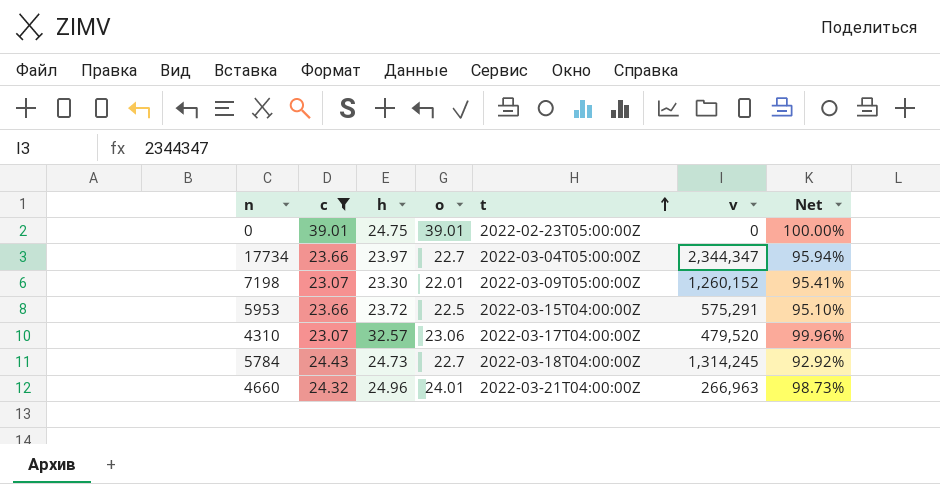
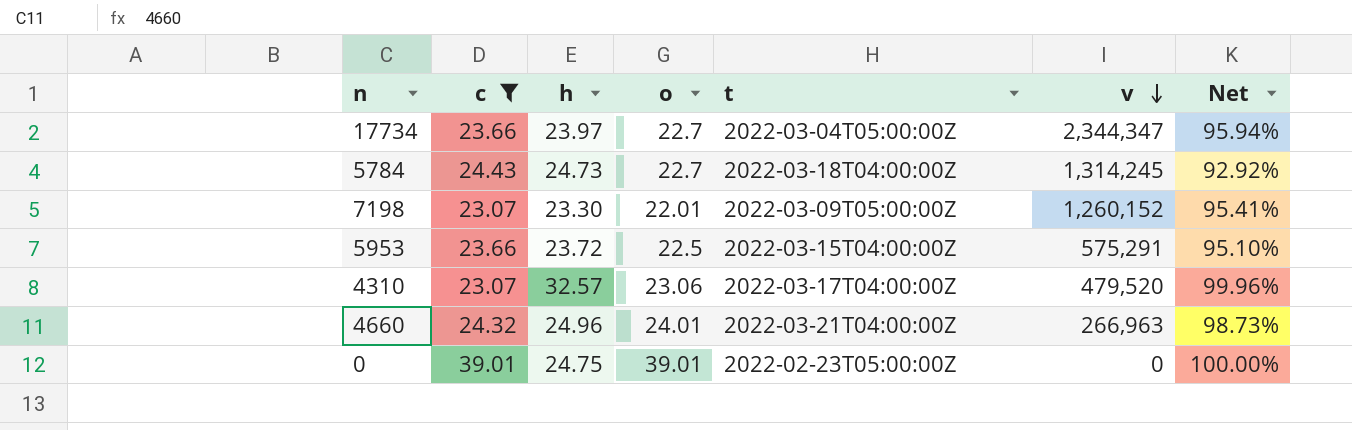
row order: t ascending -> v descending

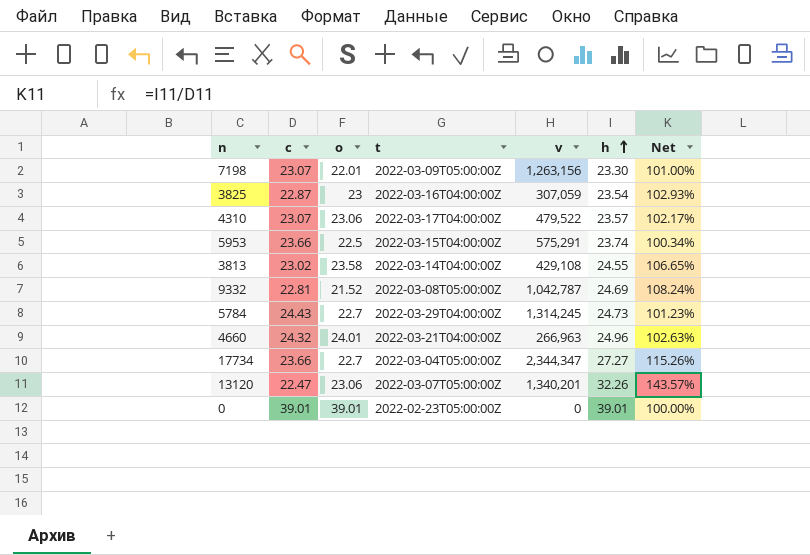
filter: c >= 23.07 -> none
row order: v descending -> h ascending
column h | position: 3 -> 6
column Net | formula: [o] / [c] -> [h] / [c]
7198 | v: 1,260,152 -> 1,263,156
4310 | v: 479,520 -> 479,522
4310 | h: 32.57 -> 23.57
5953 | h: 23.72 -> 23.74
5784 | t: 2022-03-18T04:00:00Z -> 2022-03-29T04:00:00Z
17734 | h: 23.97 -> 27.27
0 | h: 24.75 -> 39.01

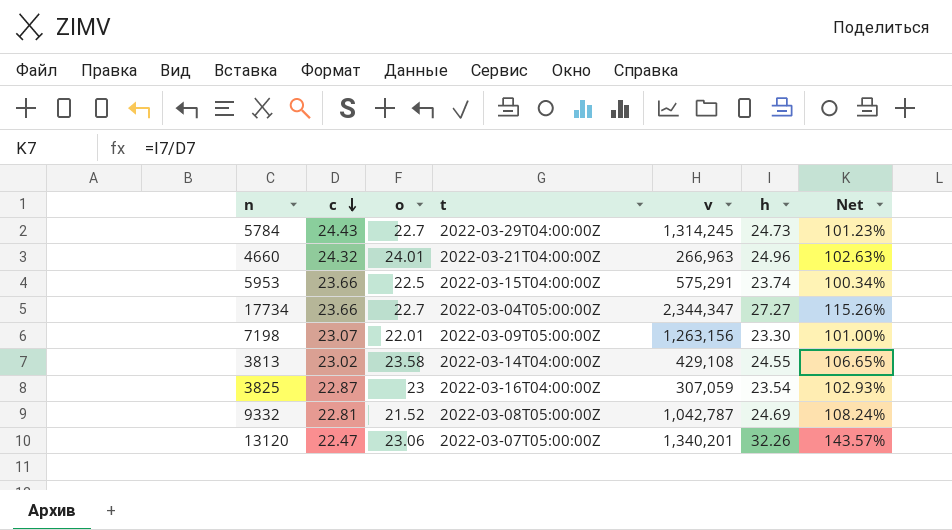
row order: h ascending -> c descending
row 4310: 23.07 | 23.06 | 2022-03-17T04:00:00Z | 479,522 | 23.57 | 102.17% -> none
row 0: 39.01 | 39.01 | 2022-02-23T05:00:00Z | 0 | 39.01 | 100.00% -> none

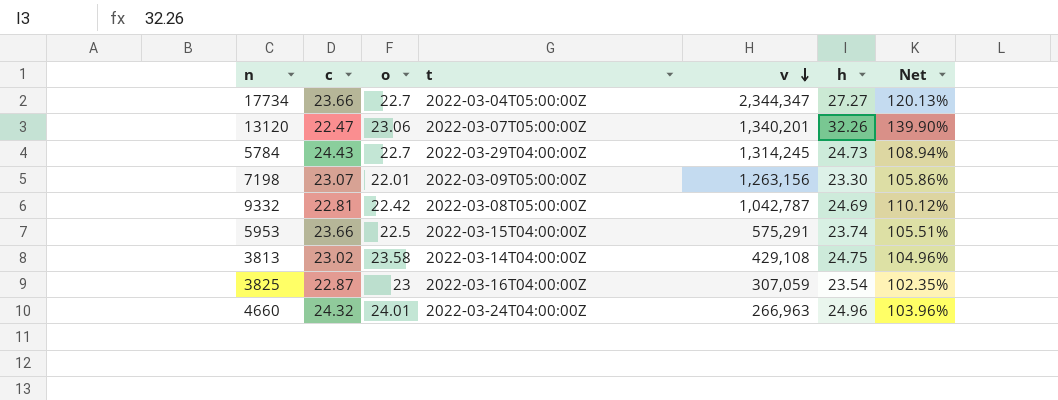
row order: c descending -> v descending
column Net | formula: [h] / [c] -> [h] / [o]
9332 | o: 21.52 -> 22.42
3813 | h: 24.55 -> 24.75
4660 | t: 2022-03-21T04:00:00Z -> 2022-03-24T04:00:00Z

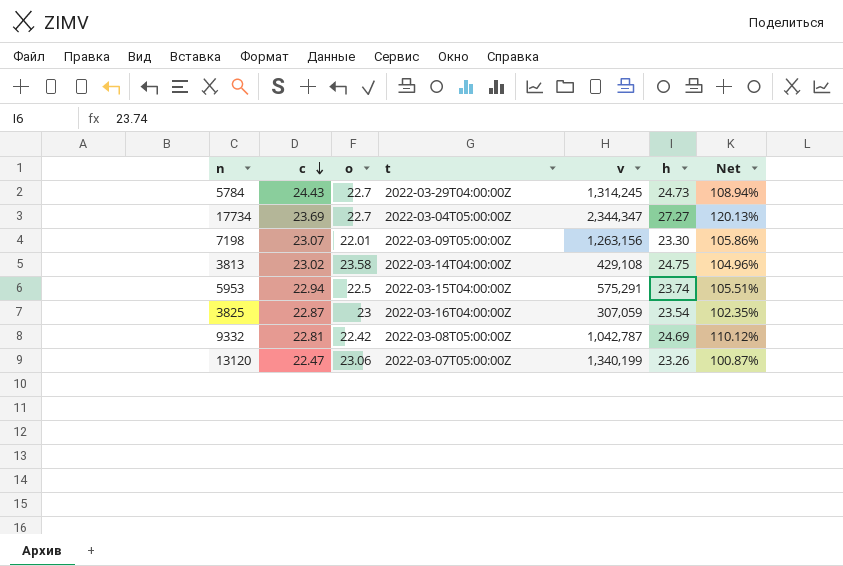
row order: v descending -> c descending
row 4660: 24.32 | 24.01 | 2022-03-24T04:00:00Z | 266,963 | 24.96 | 103.96% -> none
17734 | c: 23.66 -> 23.69
5953 | c: 23.66 -> 22.94
13120 | v: 1,340,201 -> 1,340,199
13120 | h: 32.26 -> 23.26
13120 | Net: 139.90% -> 100.87%

